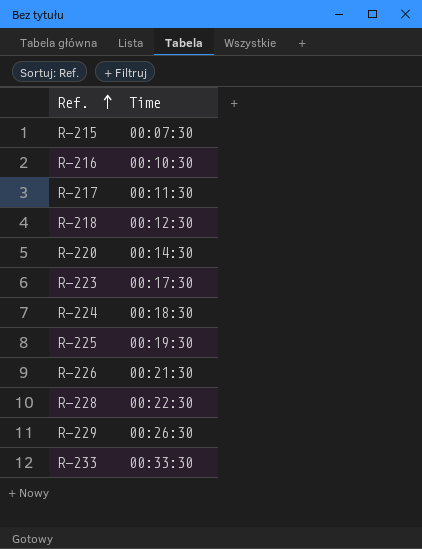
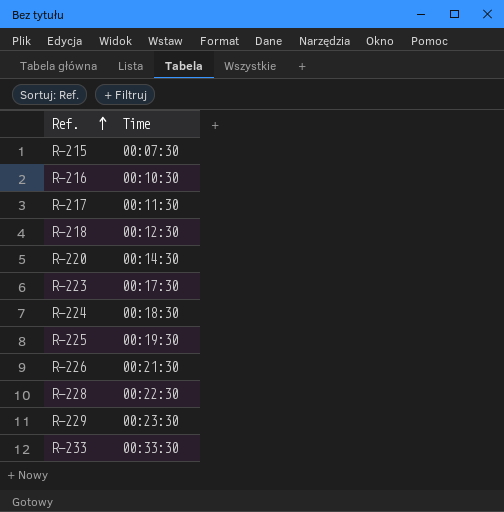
R-229 | Time: 00:26:30 -> 00:23:30

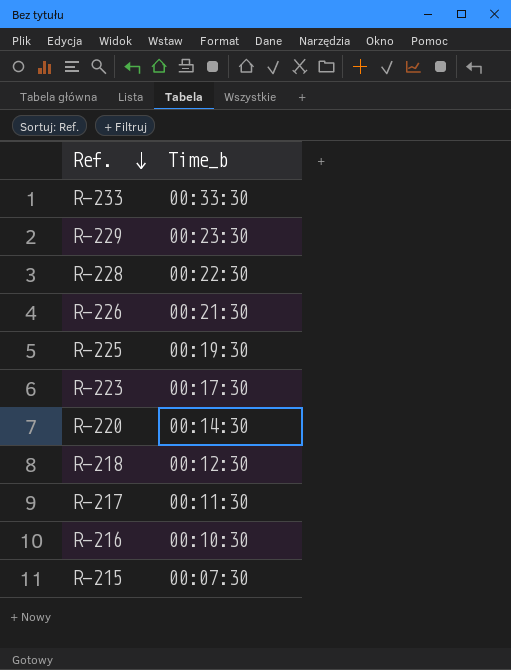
row order: Ref. ascending -> Ref. descending
column name: Time -> Time_b
row R-224: 00:18:30 -> none

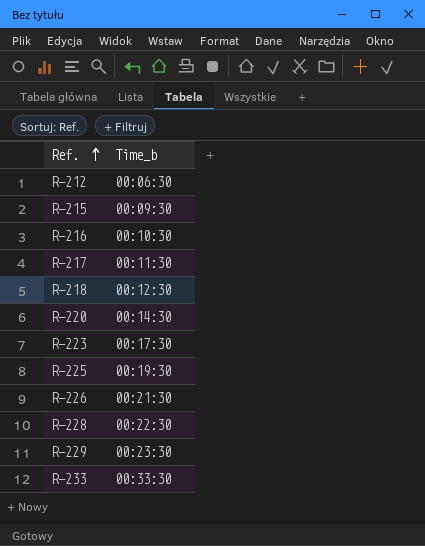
row order: Ref. descending -> Ref. ascending
row R-212: none -> 00:06:30
R-215 | Time_b: 00:07:30 -> 00:09:30

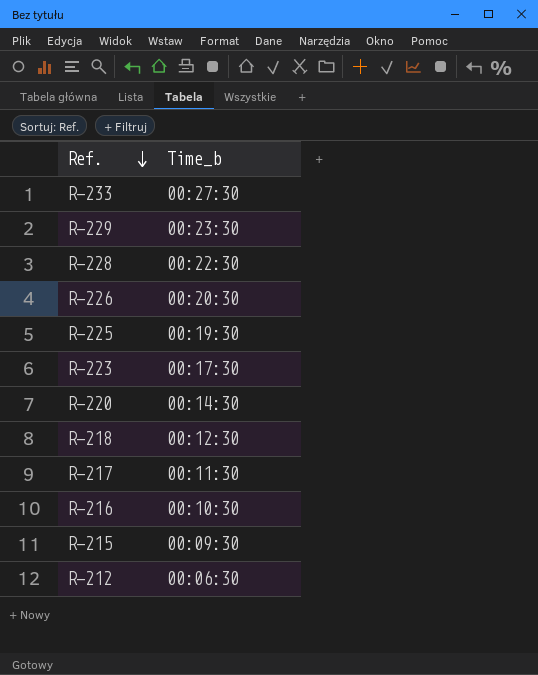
row order: Ref. ascending -> Ref. descending
R-233 | Time_b: 00:33:30 -> 00:27:30
R-226 | Time_b: 00:21:30 -> 00:20:30

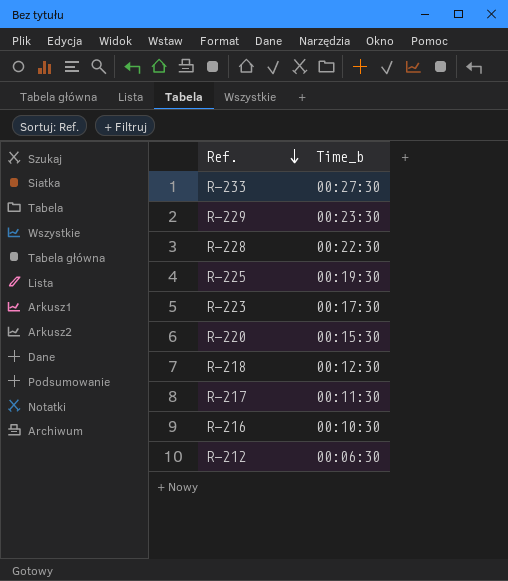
row R-226: 00:20:30 -> none
row R-215: 00:09:30 -> none
R-220 | Time_b: 00:14:30 -> 00:15:30

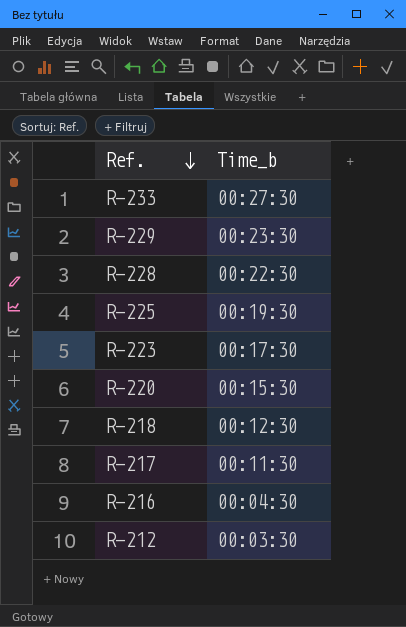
R-216 | Time_b: 00:10:30 -> 00:04:30
R-212 | Time_b: 00:06:30 -> 00:03:30

